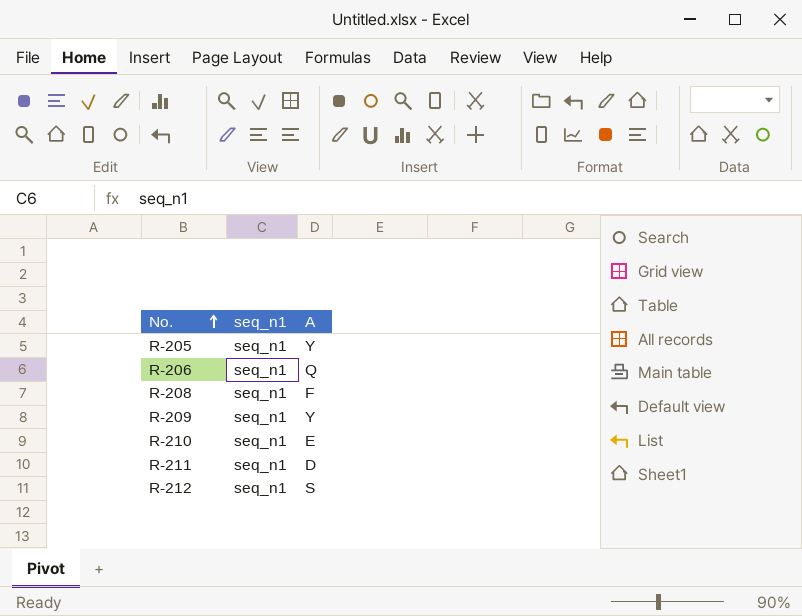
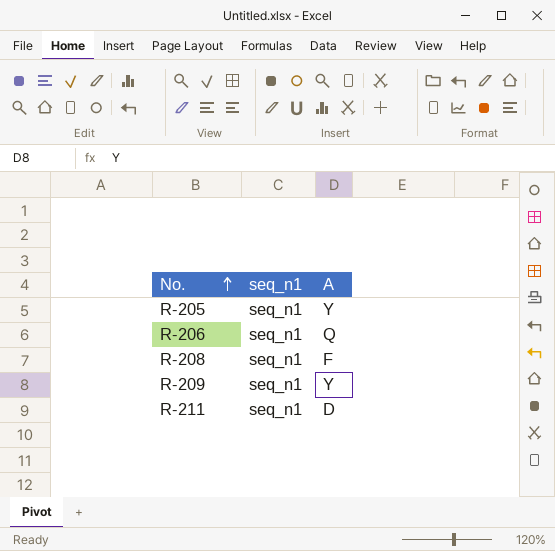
row R-210: seq_n1 | E -> none
row R-212: seq_n1 | S -> none

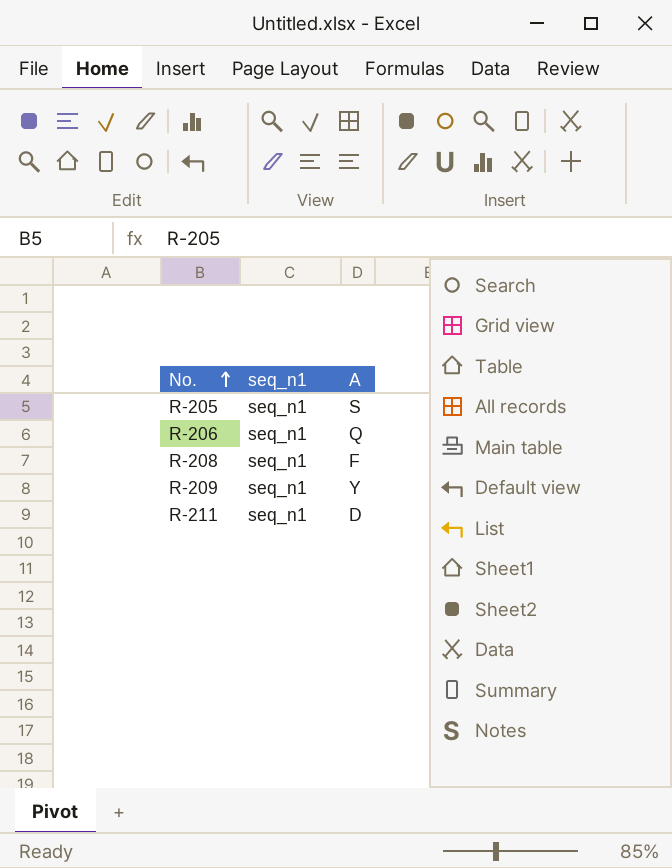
R-205 | A: Y -> S

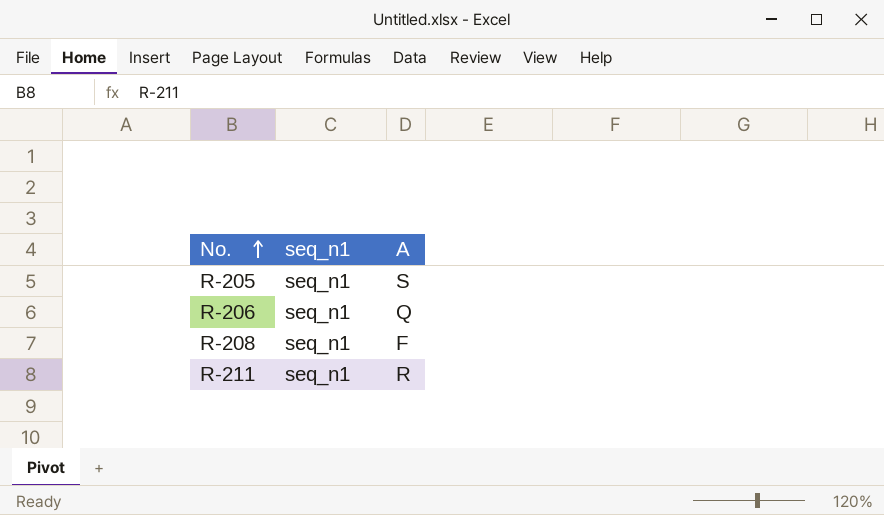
row R-209: seq_n1 | Y -> none
R-211 | A: D -> R

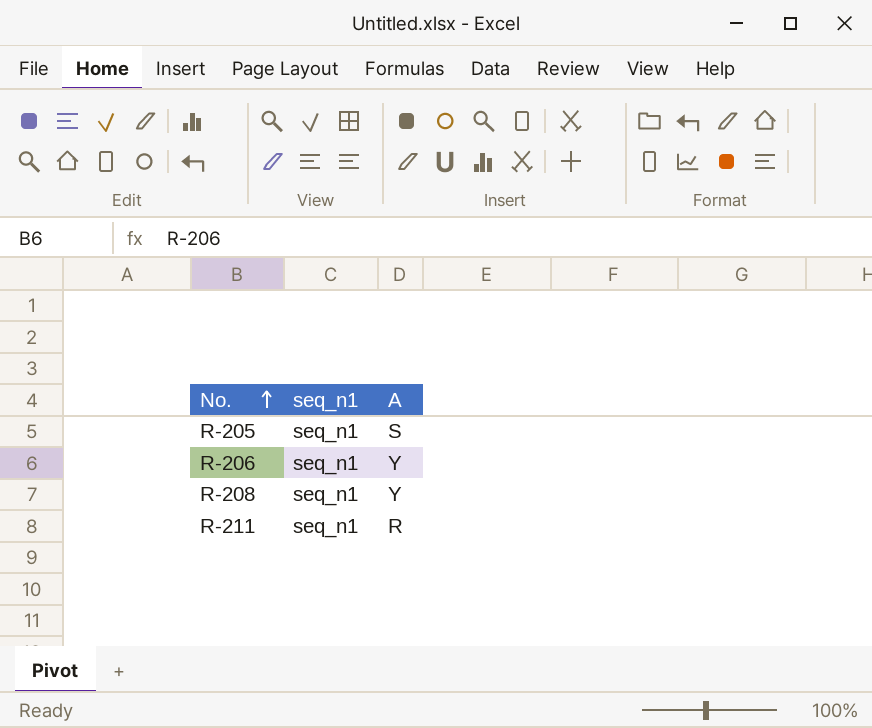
R-206 | A: Q -> Y
R-208 | A: F -> Y

